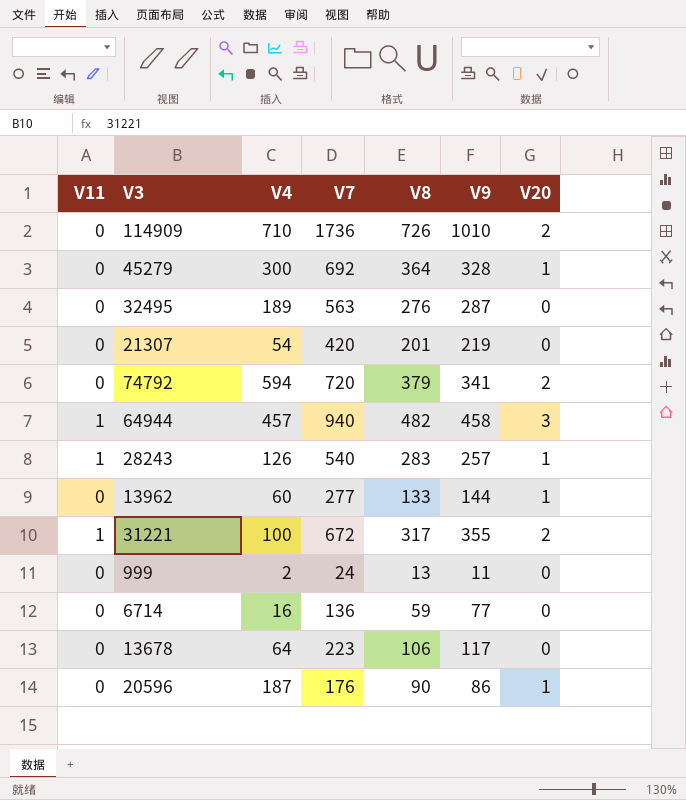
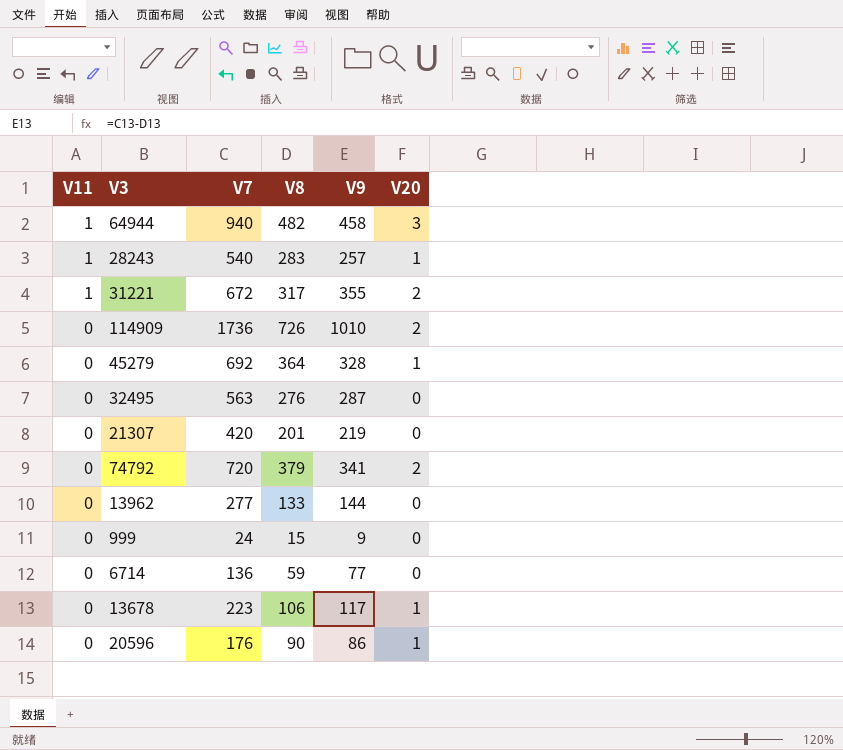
row order: none -> V11 descending
column V4 | position: 3 -> none
13962 | V20: 1 -> 0
999 | V8: 13 -> 15
999 | V9: 11 -> 9
13678 | V20: 0 -> 1

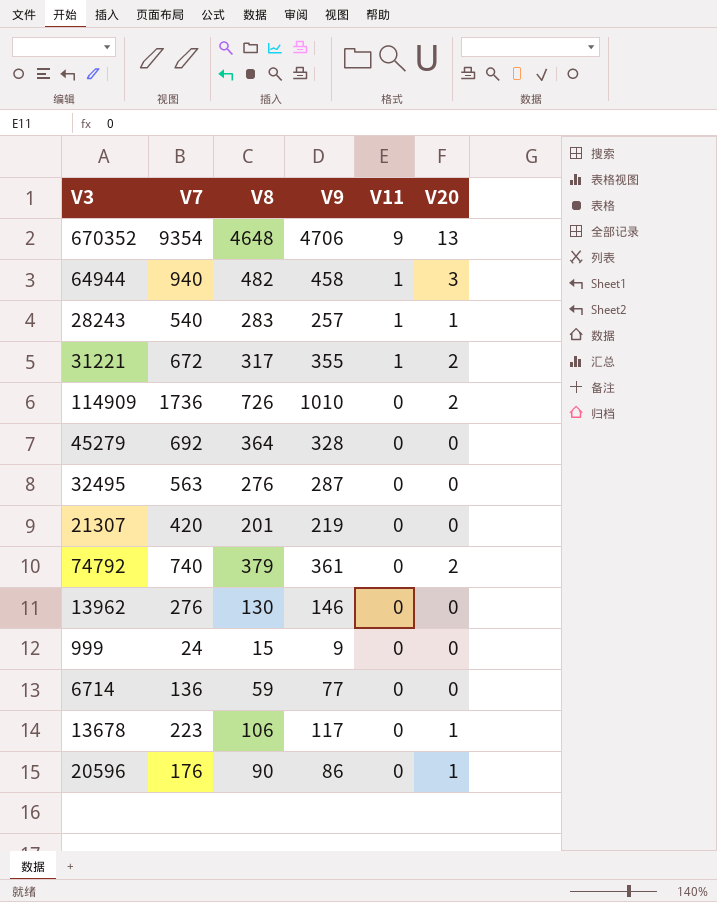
column V11 | position: 1 -> 5
row 670352: none -> 9354 | 4648 | 4706 | 9 | 13
45279 | V20: 1 -> 0
74792 | V7: 720 -> 740
74792 | V9: 341 -> 361
13962 | V7: 277 -> 276
13962 | V8: 133 -> 130
13962 | V9: 144 -> 146

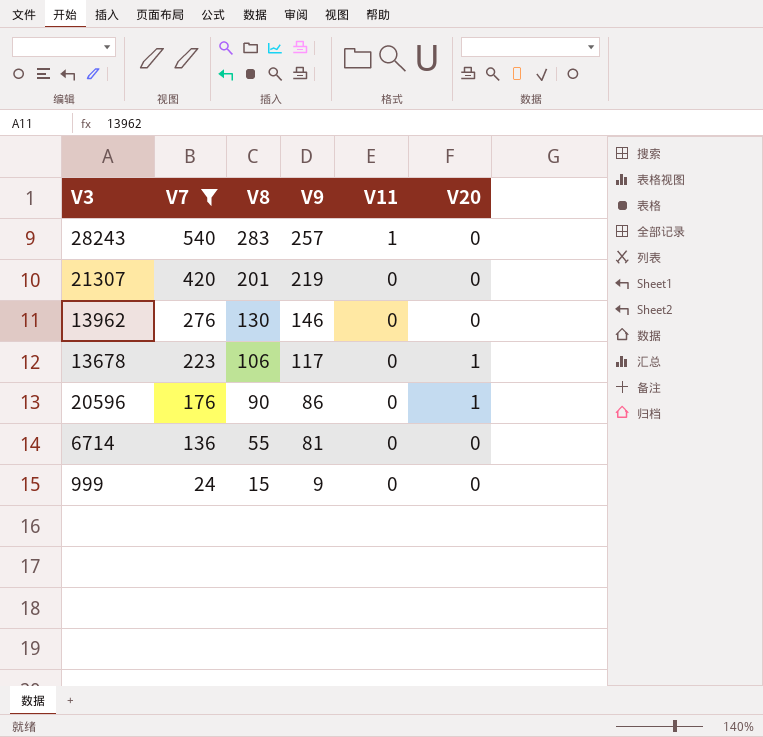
filter: none -> V7 <= 540
row order: V11 descending -> V7 descending
28243 | V20: 1 -> 0
6714 | V8: 59 -> 55
6714 | V9: 77 -> 81

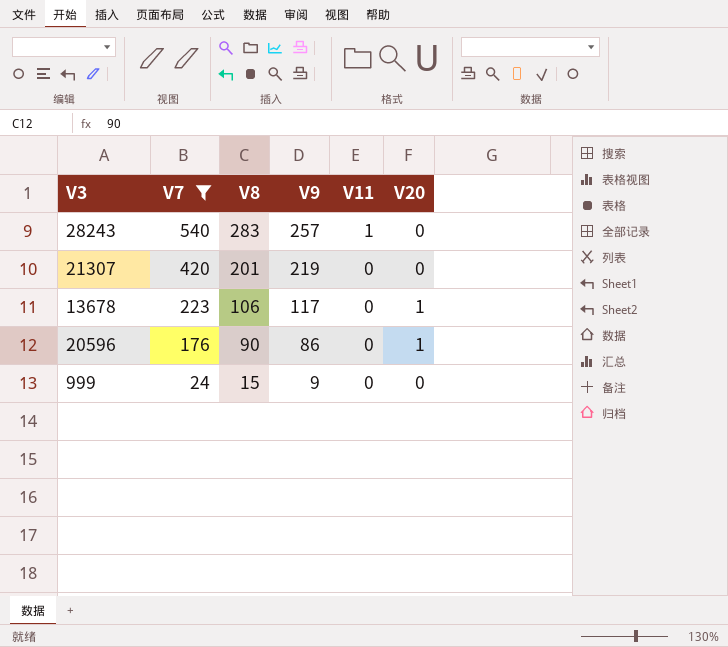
row 13962: 276 | 130 | 146 | 0 | 0 -> none
row 6714: 136 | 55 | 81 | 0 | 0 -> none

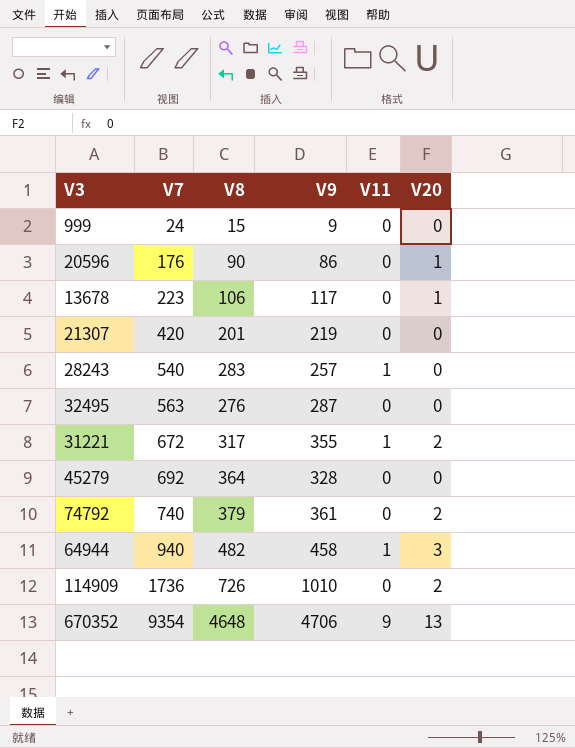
filter: V7 <= 540 -> none
row order: V7 descending -> V7 ascending

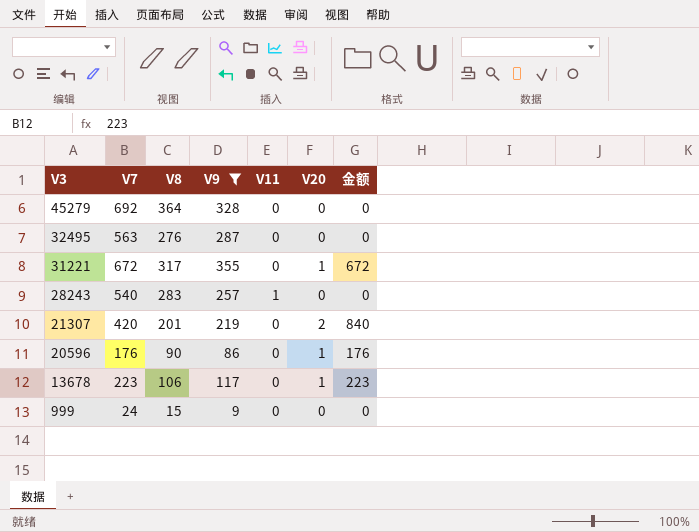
filter: none -> V9 <= 355
row order: V7 ascending -> V3 descending
column 金额 | formula: none -> [V7] * [V20]
31221 | V11: 1 -> 0
31221 | V20: 2 -> 1
21307 | V20: 0 -> 2

